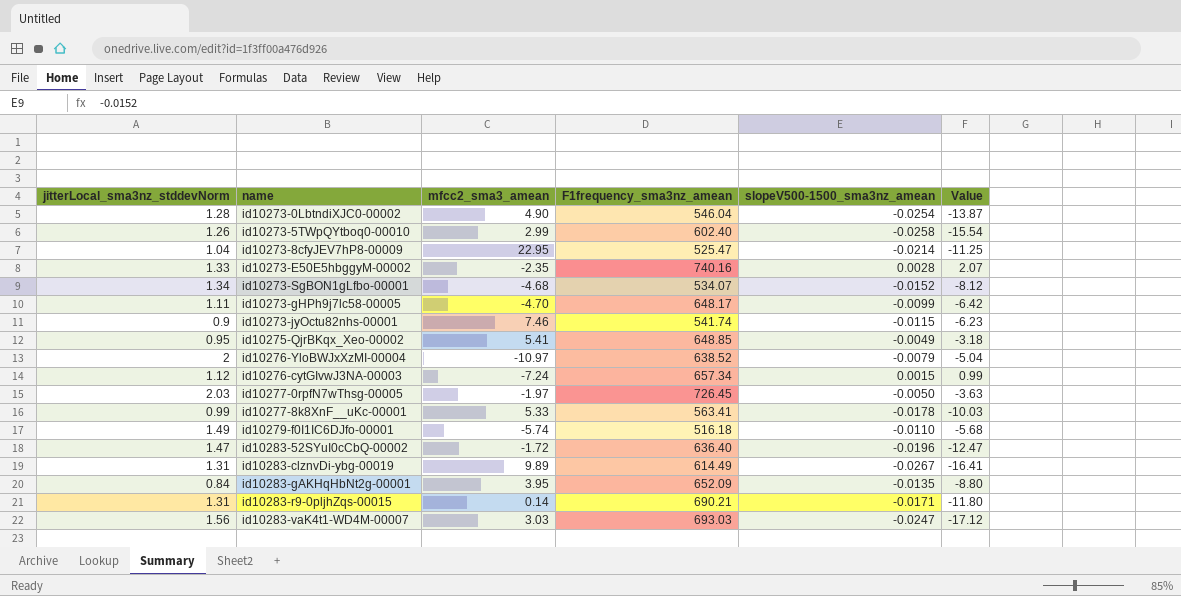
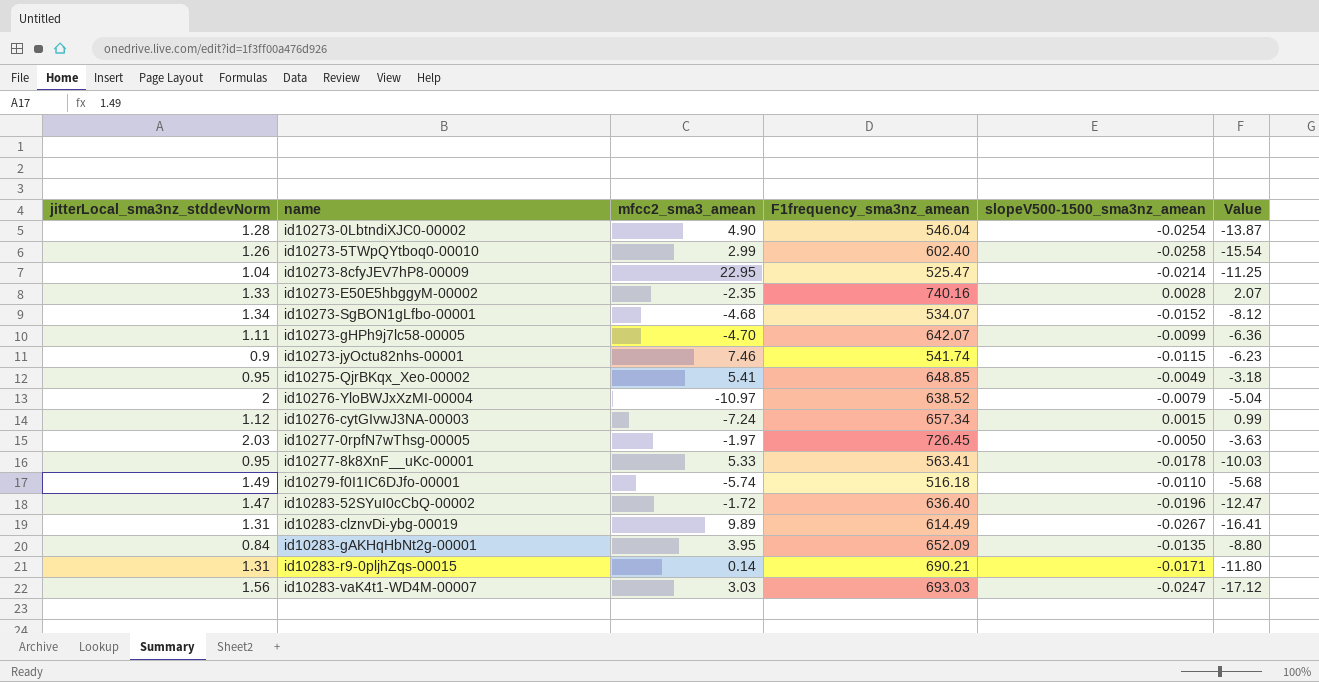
id10273-gHPh9j7lc58-00005 | F1frequency_sma3nz_amean: 648.17 -> 642.07
id10273-gHPh9j7lc58-00005 | Value: -6.42 -> -6.36
id10277-8k8XnF__uKc-00001 | jitterLocal_sma3nz_stddevNorm: 0.99 -> 0.95

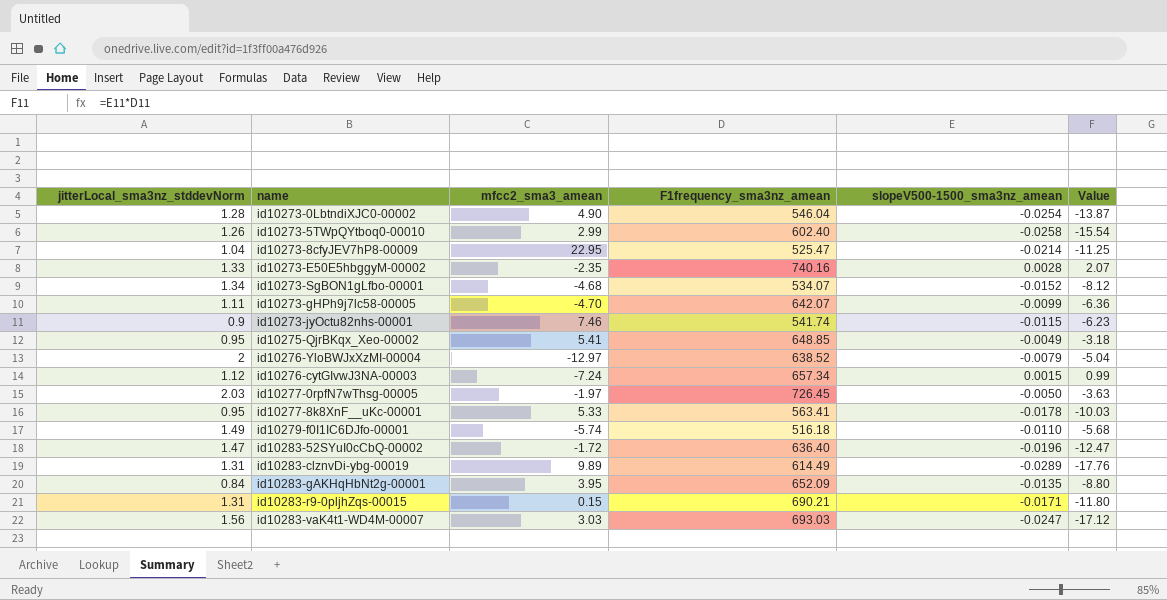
id10276-YloBWJxXzMI-00004 | mfcc2_sma3_amean: -10.97 -> -12.97
id10283-clznvDi-ybg-00019 | slopeV500-1500_sma3nz_amean: -0.0267 -> -0.0289
id10283-clznvDi-ybg-00019 | Value: -16.41 -> -17.76
id10283-r9-0pljhZqs-00015 | mfcc2_sma3_amean: 0.14 -> 0.15

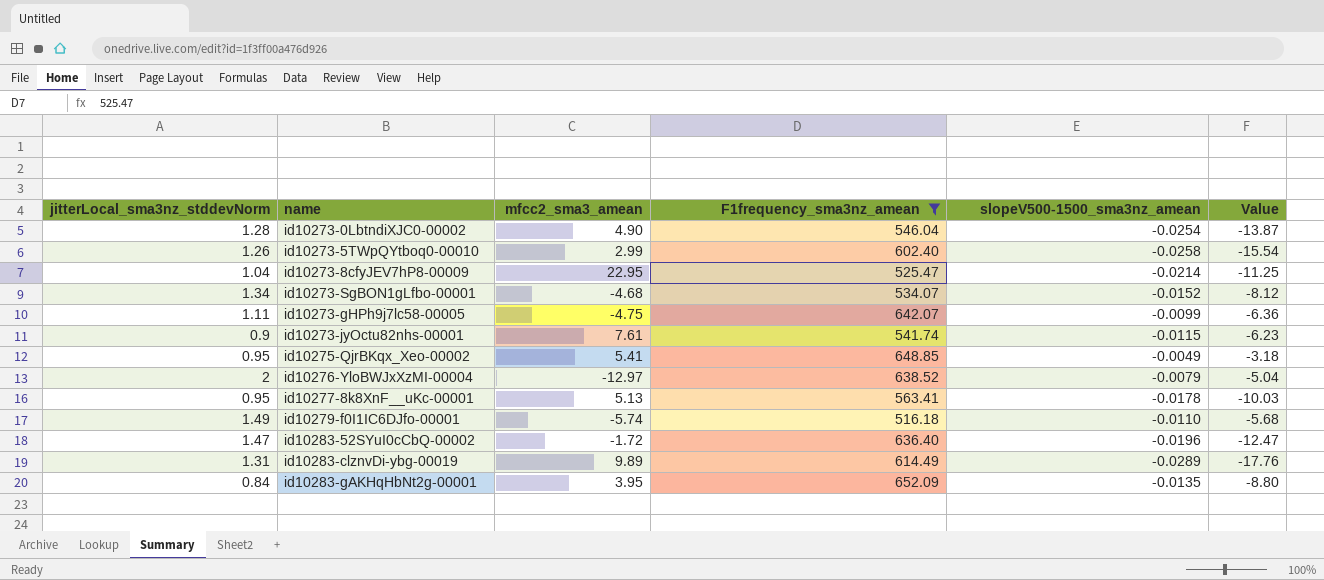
filter: none -> F1frequency_sma3nz_amean <= 652.09
id10273-gHPh9j7lc58-00005 | mfcc2_sma3_amean: -4.70 -> -4.75
id10273-jyOctu82nhs-00001 | mfcc2_sma3_amean: 7.46 -> 7.61
id10277-8k8XnF__uKc-00001 | mfcc2_sma3_amean: 5.33 -> 5.13

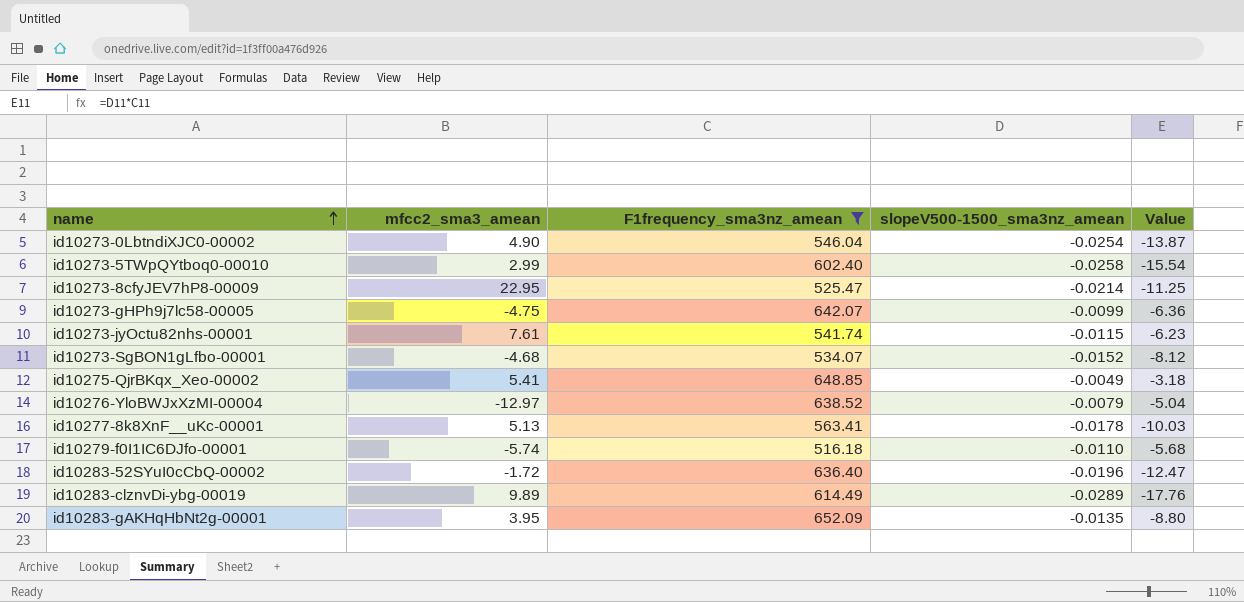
row order: none -> name ascending
column jitterLocal_sma3nz_stddevNorm | position: 1 -> none

